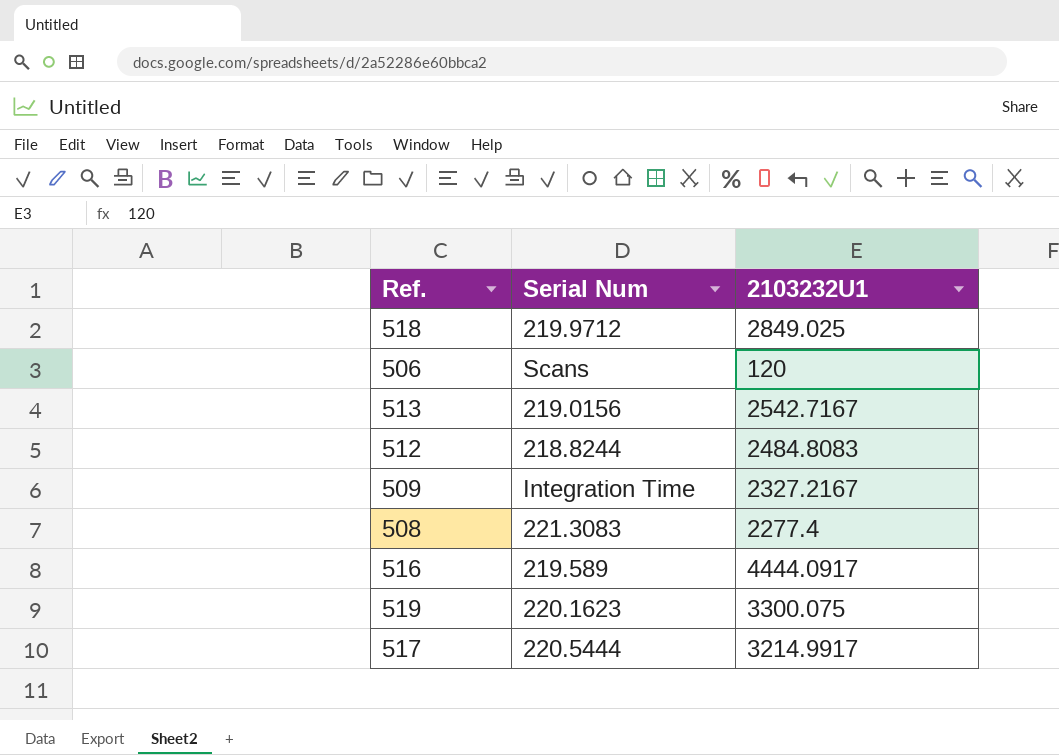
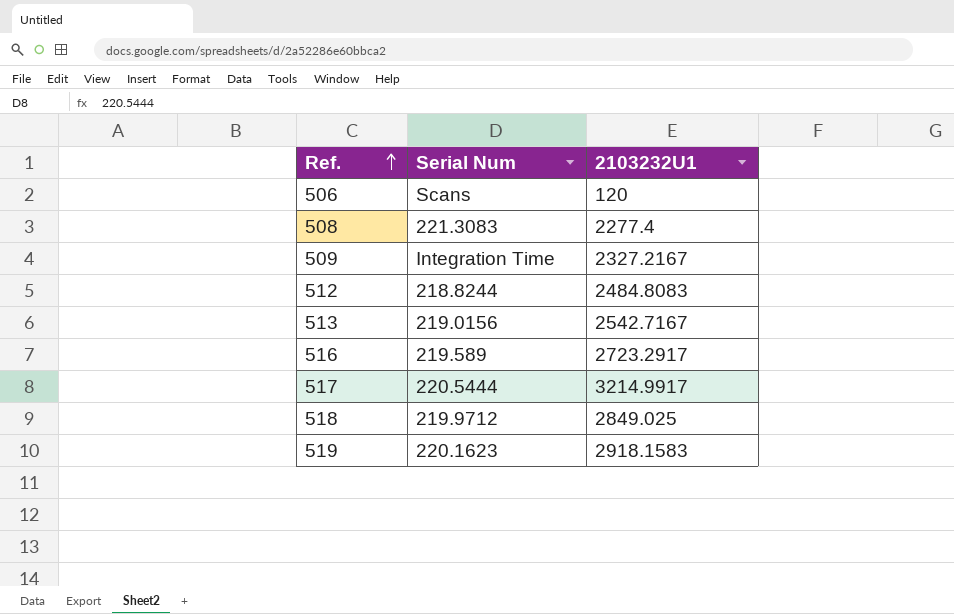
row order: none -> Ref. ascending
516 | 2103232U1: 4444.0917 -> 2723.2917
519 | 2103232U1: 3300.075 -> 2918.1583

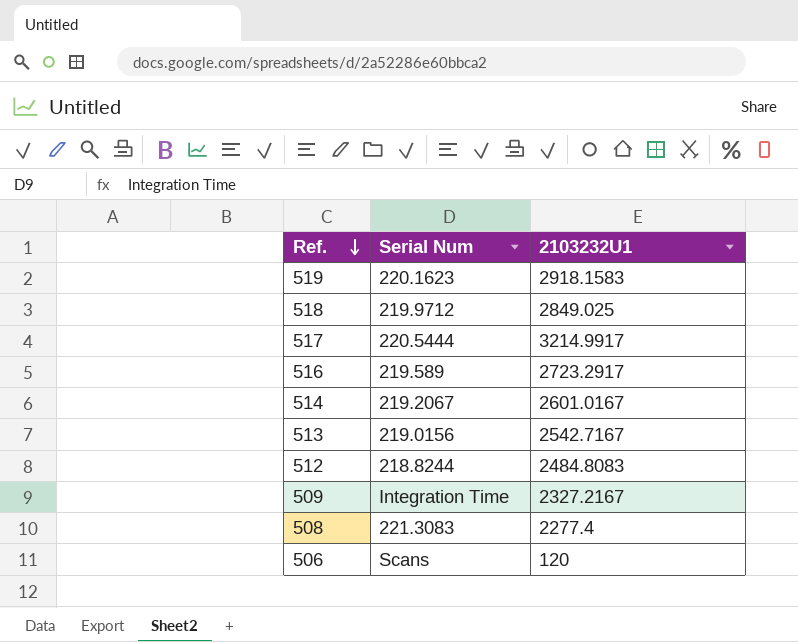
row order: Ref. ascending -> Ref. descending
row 514: none -> 219.2067 | 2601.0167

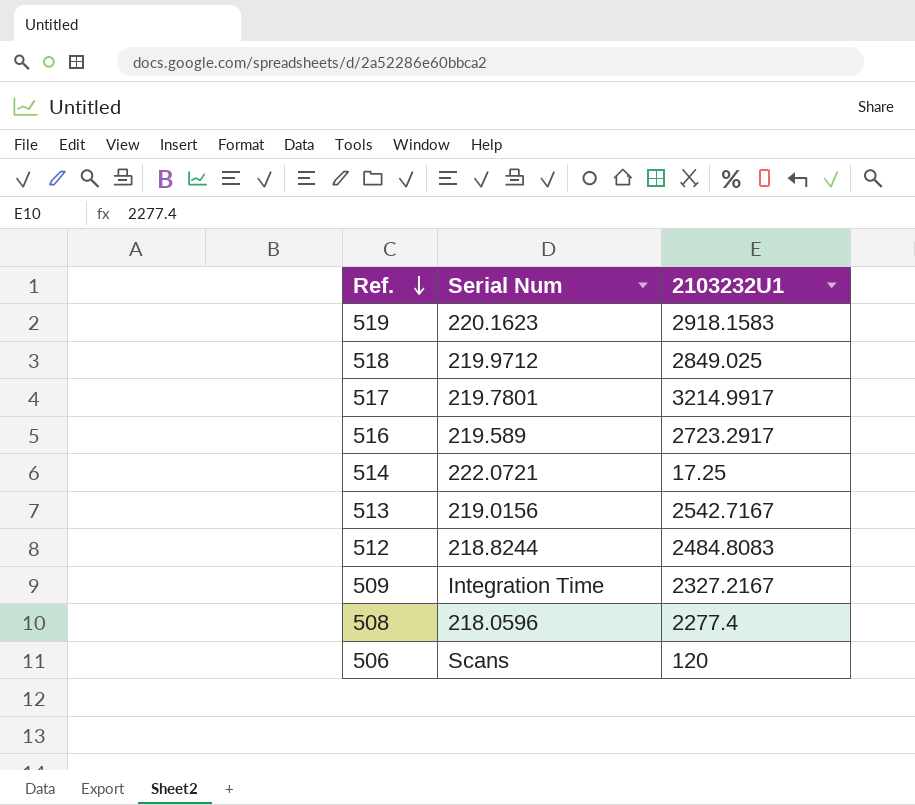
517 | Serial Num: 220.5444 -> 219.7801
514 | Serial Num: 219.2067 -> 222.0721
514 | 2103232U1: 2601.0167 -> 17.25
508 | Serial Num: 221.3083 -> 218.0596

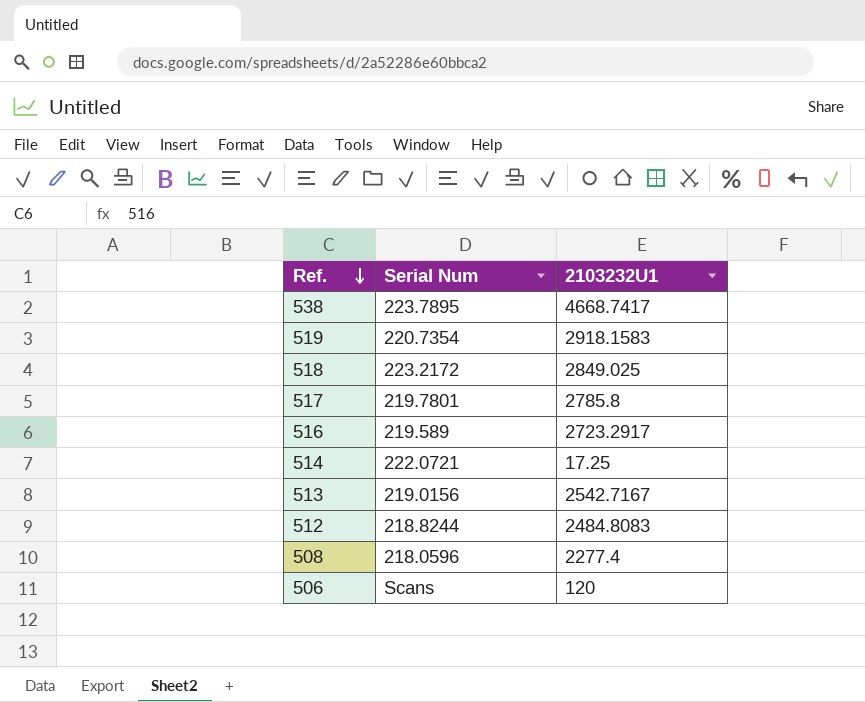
row 509: Integration Time | 2327.2167 -> none
row 538: none -> 223.7895 | 4668.7417
519 | Serial Num: 220.1623 -> 220.7354
518 | Serial Num: 219.9712 -> 223.2172
517 | 2103232U1: 3214.9917 -> 2785.8

